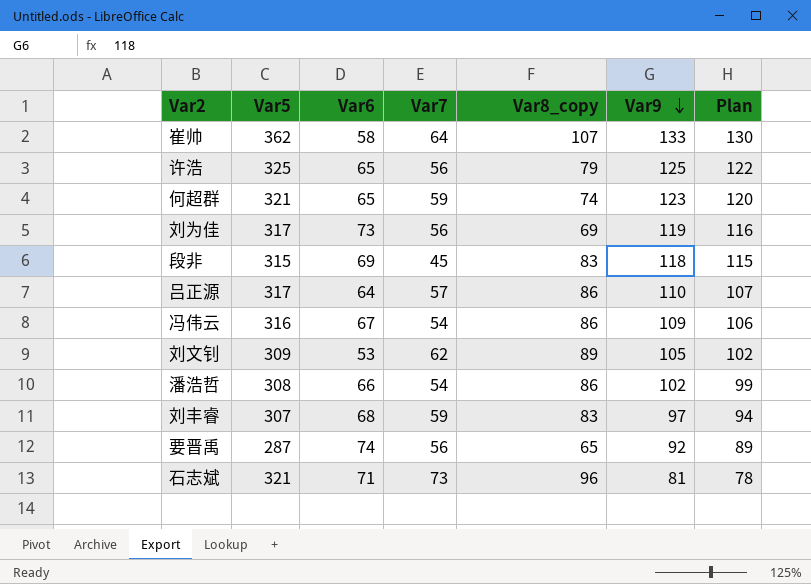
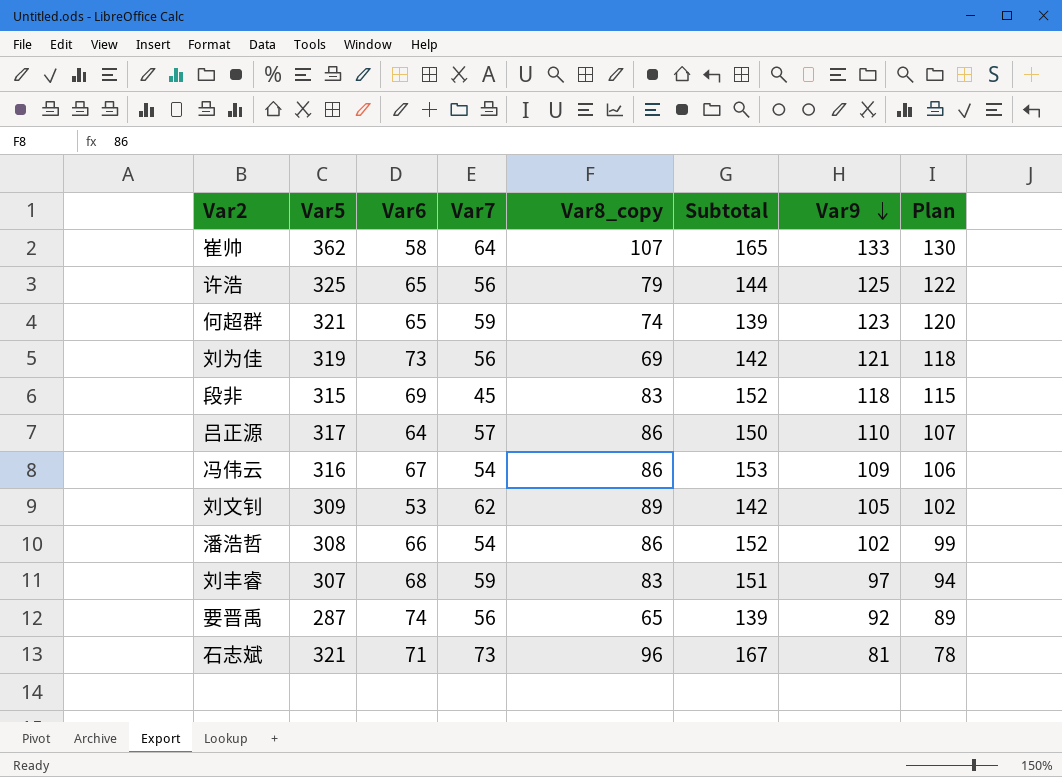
column Subtotal | formula: none -> [Var6] + [Var8_copy]
刘为佳 | Var5: 317 -> 319
刘为佳 | Var9: 119 -> 121
刘为佳 | Plan: 116 -> 118

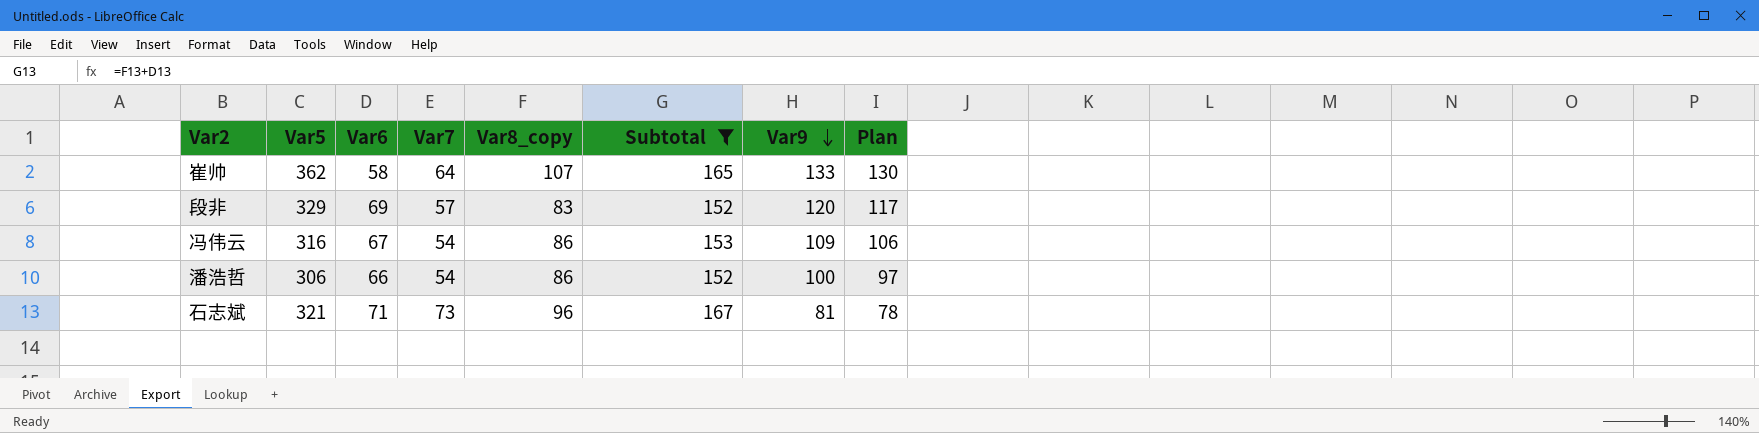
filter: none -> Subtotal >= 152
段非 | Var5: 315 -> 329
段非 | Var7: 45 -> 57
段非 | Var9: 118 -> 120
段非 | Plan: 115 -> 117
潘浩哲 | Var5: 308 -> 306
潘浩哲 | Var9: 102 -> 100
潘浩哲 | Plan: 99 -> 97

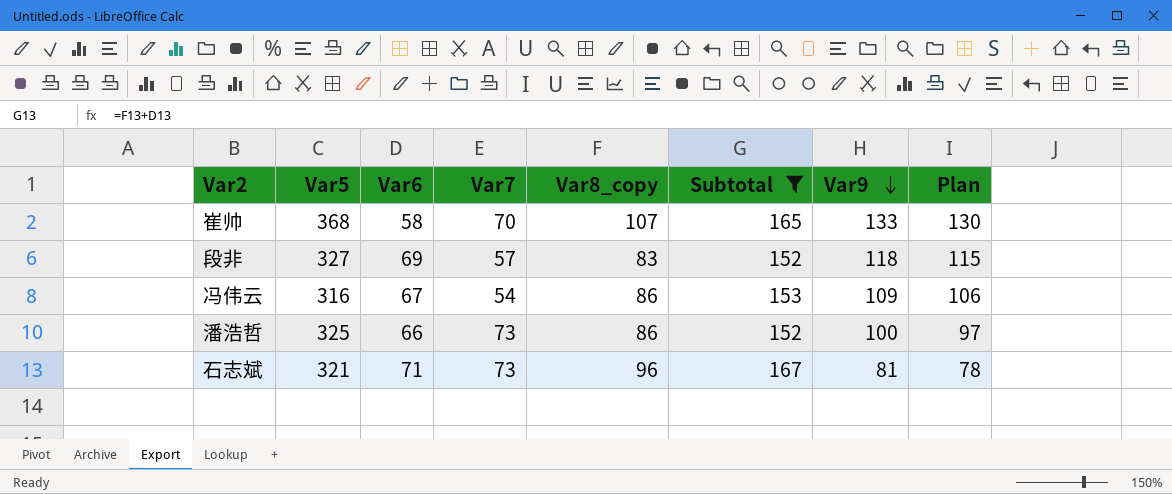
崔帅 | Var5: 362 -> 368
崔帅 | Var7: 64 -> 70
段非 | Var5: 329 -> 327
段非 | Var9: 120 -> 118
段非 | Plan: 117 -> 115
潘浩哲 | Var5: 306 -> 325
潘浩哲 | Var7: 54 -> 73

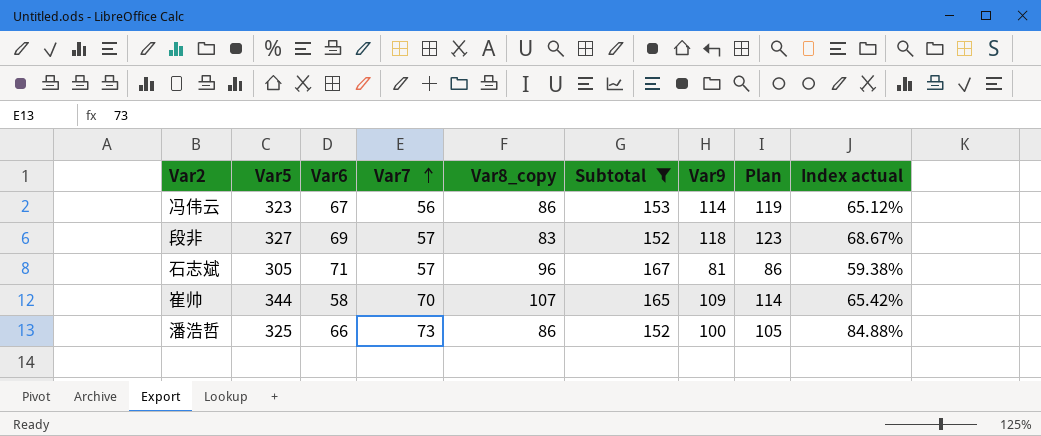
row order: Var9 descending -> Var7 ascending
column Plan | formula: [Var9] - 3 -> [Var9] + 5
column Index actual | formula: none -> [Var7] / [Var8_copy]
冯伟云 | Var5: 316 -> 323
冯伟云 | Var7: 54 -> 56
冯伟云 | Var9: 109 -> 114
石志斌 | Var5: 321 -> 305
石志斌 | Var7: 73 -> 57
崔帅 | Var5: 368 -> 344
崔帅 | Var9: 133 -> 109

